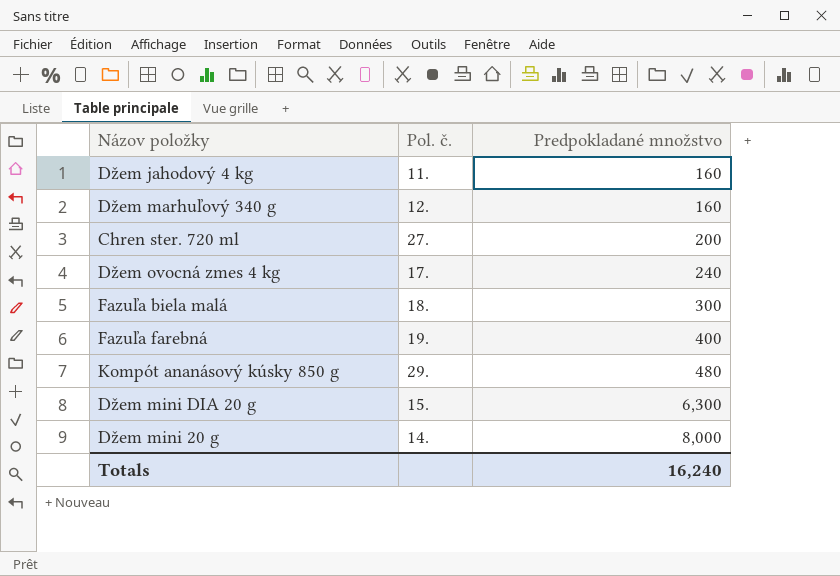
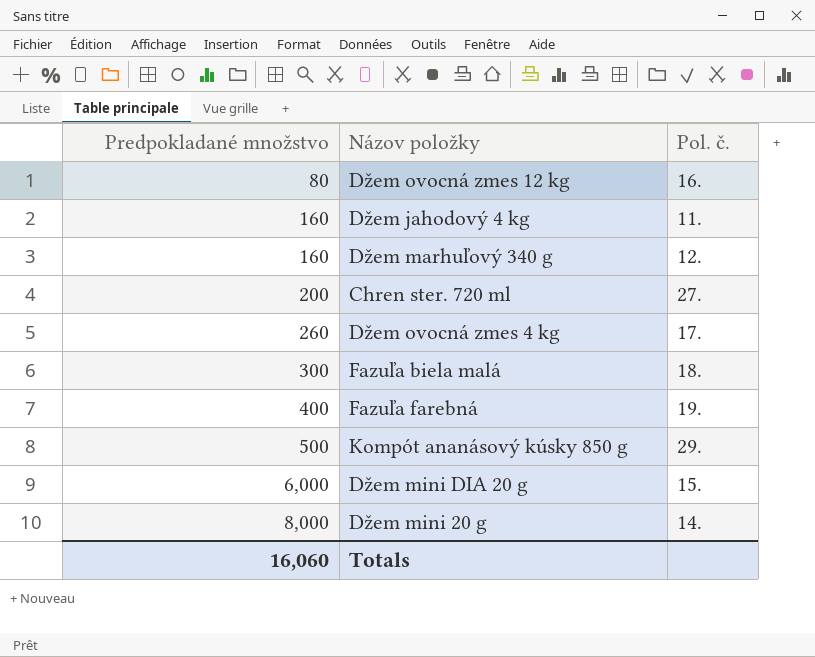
column Predpokladané množstvo | position: 3 -> 1
row Džem ovocná zmes 12 kg: none -> 80 | 16.
Džem ovocná zmes 4 kg | Predpokladané množstvo: 240 -> 260
Kompót ananásový kúsky 850 g | Predpokladané množstvo: 480 -> 500
Džem mini DIA 20 g | Predpokladané množstvo: 6,300 -> 6,000
Totals | Predpokladané množstvo: 16,240 -> 16,060

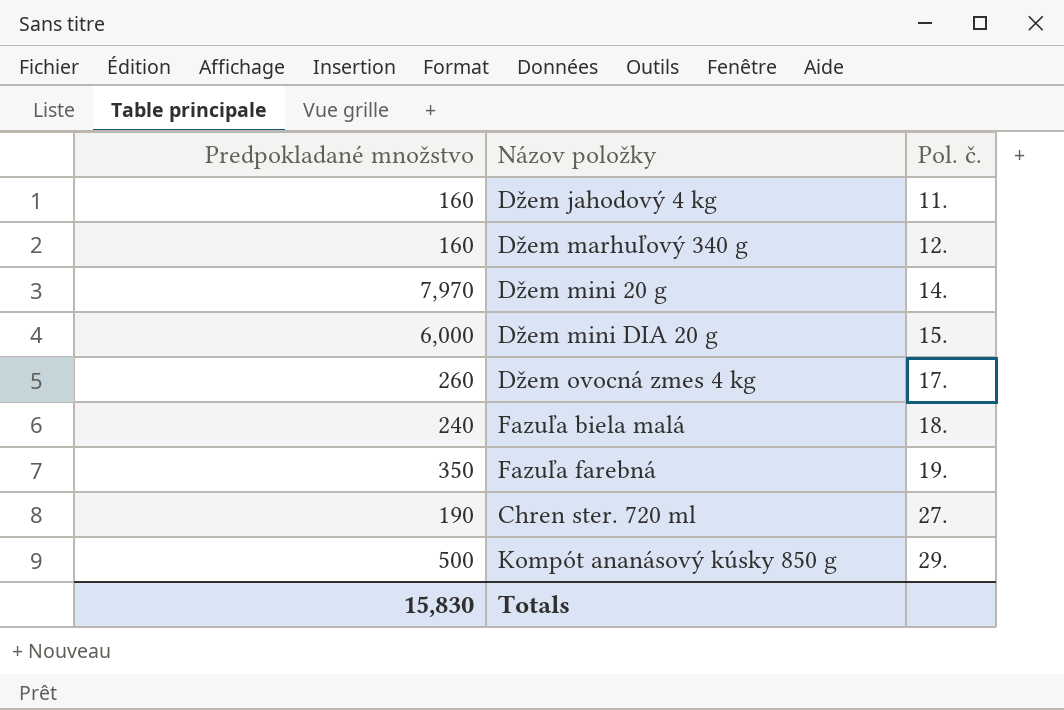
row order: Predpokladané množstvo ascending -> Pol. č. ascending
row Džem ovocná zmes 12 kg: 80 | 16. -> none
Džem mini 20 g | Predpokladané množstvo: 8,000 -> 7,970
Fazuľa biela malá | Predpokladané množstvo: 300 -> 240
Fazuľa farebná | Predpokladané množstvo: 400 -> 350
Chren ster. 720 ml | Predpokladané množstvo: 200 -> 190
Totals | Predpokladané množstvo: 16,060 -> 15,830

